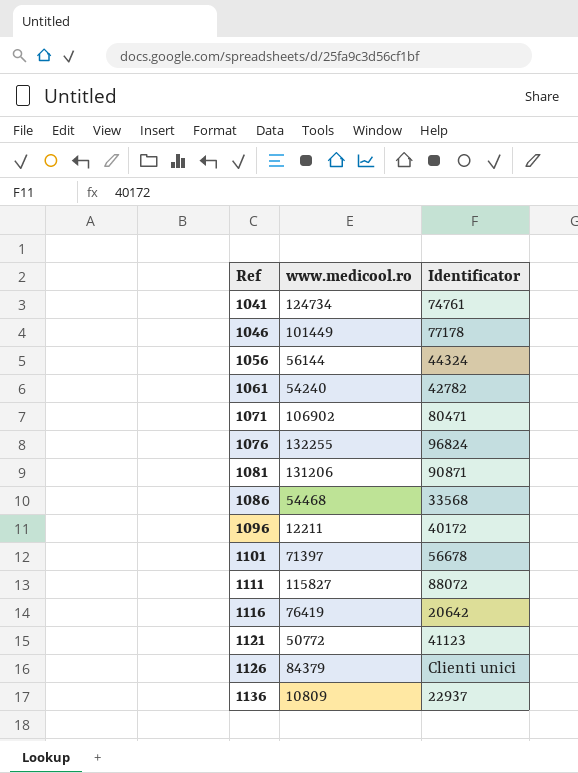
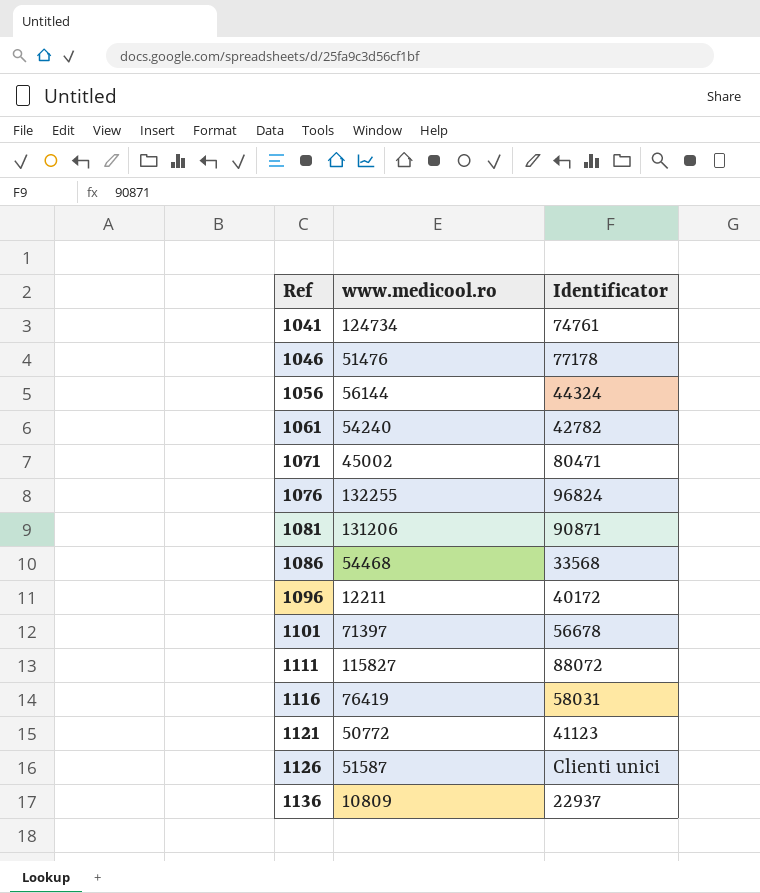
1046 | www.medicool.ro: 101449 -> 51476
1071 | www.medicool.ro: 106902 -> 45002
1116 | Identificator: 20642 -> 58031
1126 | www.medicool.ro: 84379 -> 51587

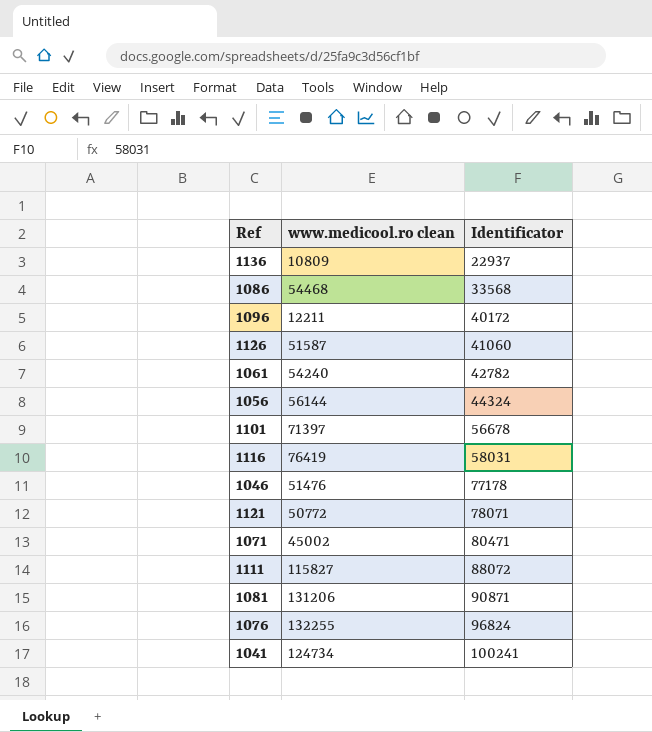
row order: Ref ascending -> Identificator ascending
column name: www.medicool.ro -> www.medicool.ro clean
1126 | Identificator: Clienti unici -> 41060
1121 | Identificator: 41123 -> 78071
1041 | Identificator: 74761 -> 100241

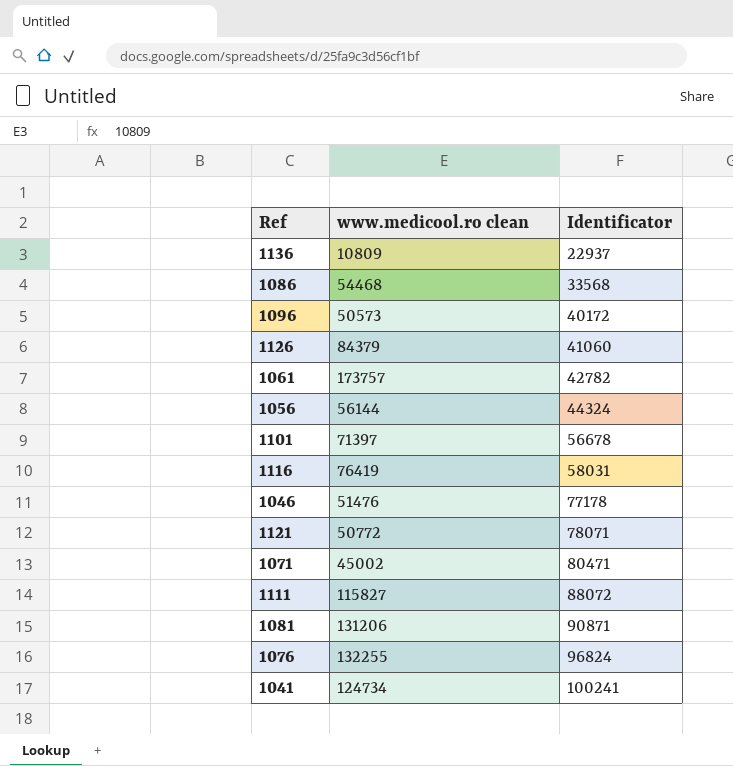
1096 | www.medicool.ro clean: 12211 -> 50573
1126 | www.medicool.ro clean: 51587 -> 84379
1061 | www.medicool.ro clean: 54240 -> 173757

